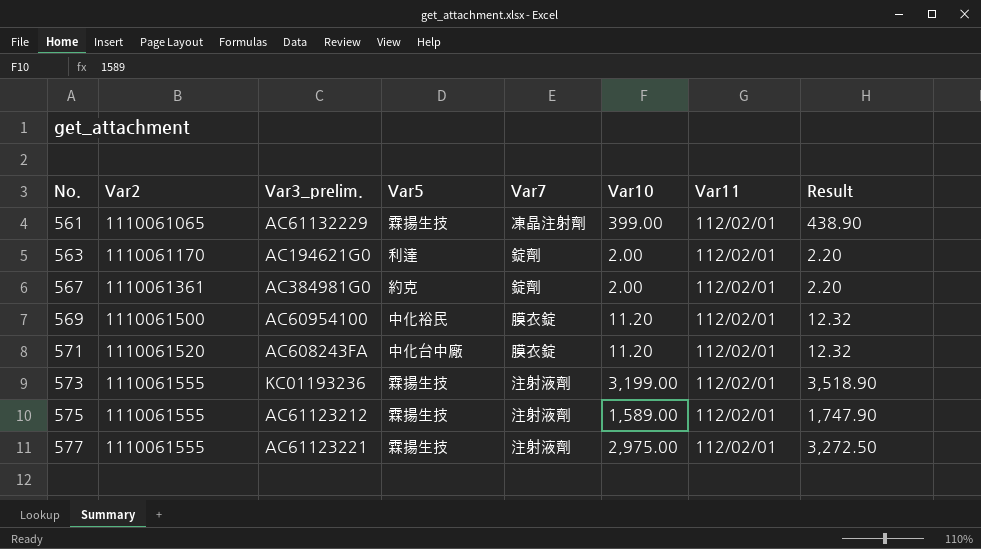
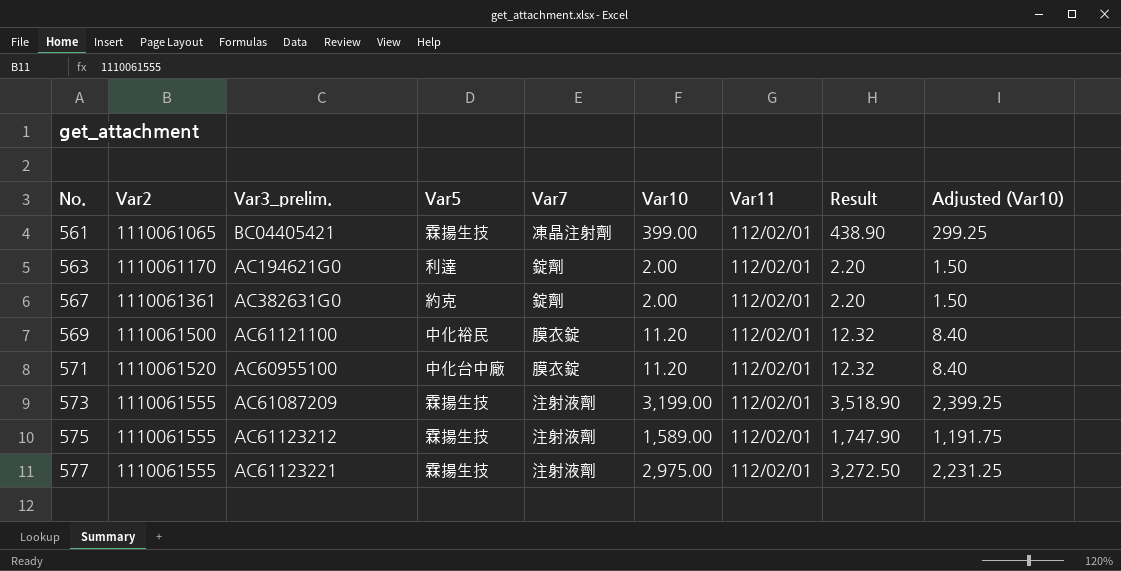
column Adjusted (Var10) | formula: none -> [Var10] * 0.75
561 | Var3_prelim.: AC61132229 -> BC04405421
567 | Var3_prelim.: AC384981G0 -> AC382631G0
569 | Var3_prelim.: AC60954100 -> AC61121100
571 | Var3_prelim.: AC608243FA -> AC60955100
573 | Var3_prelim.: KC01193236 -> AC61087209

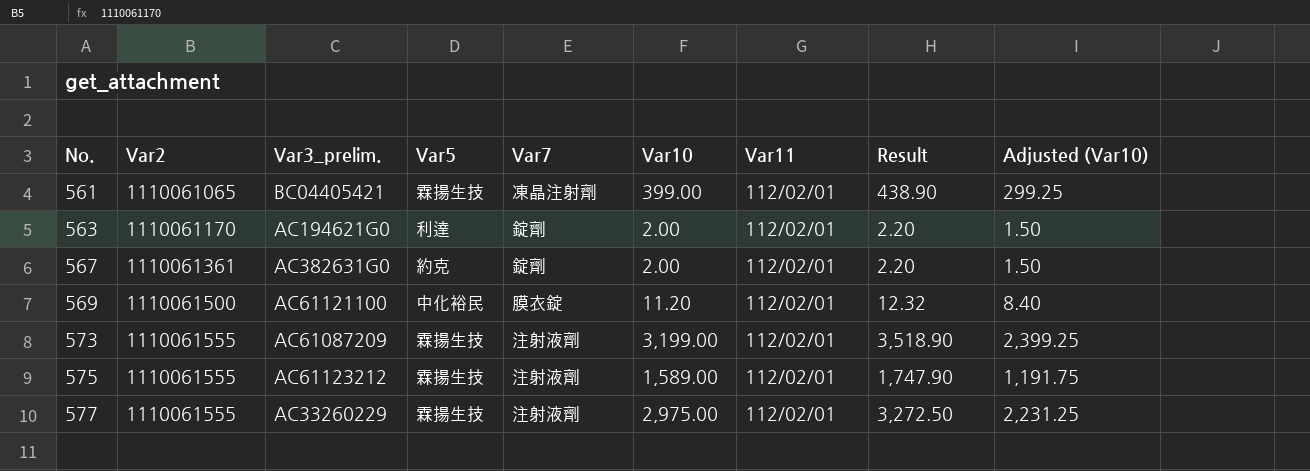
row 571: 1110061520 | AC60955100 | 中化台中廠 | 膜衣錠 | 11.20 | 112/02/01 | 12.32 | 8.40 -> none
577 | Var3_prelim.: AC61123221 -> AC33260229

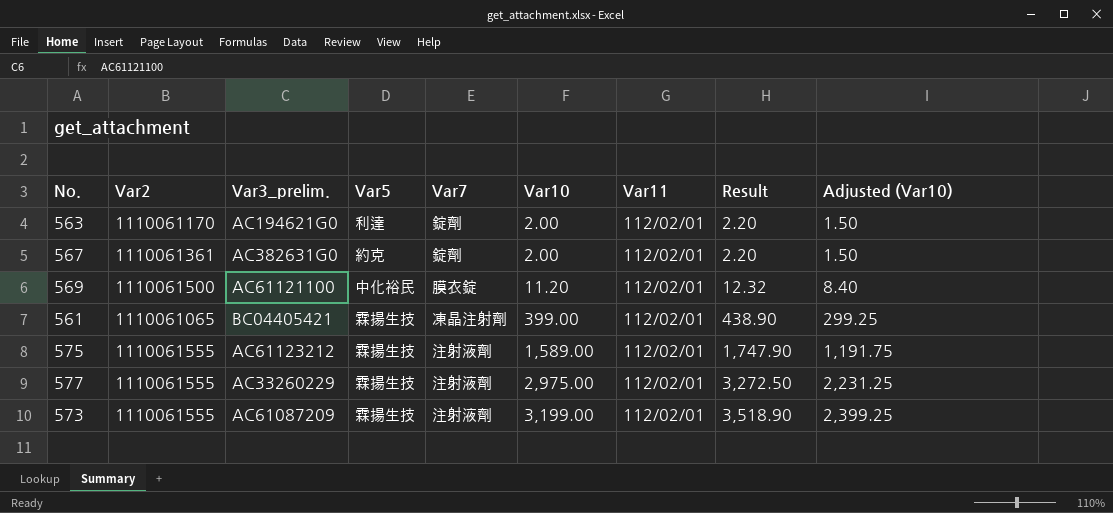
row order: No. ascending -> Var10 ascending

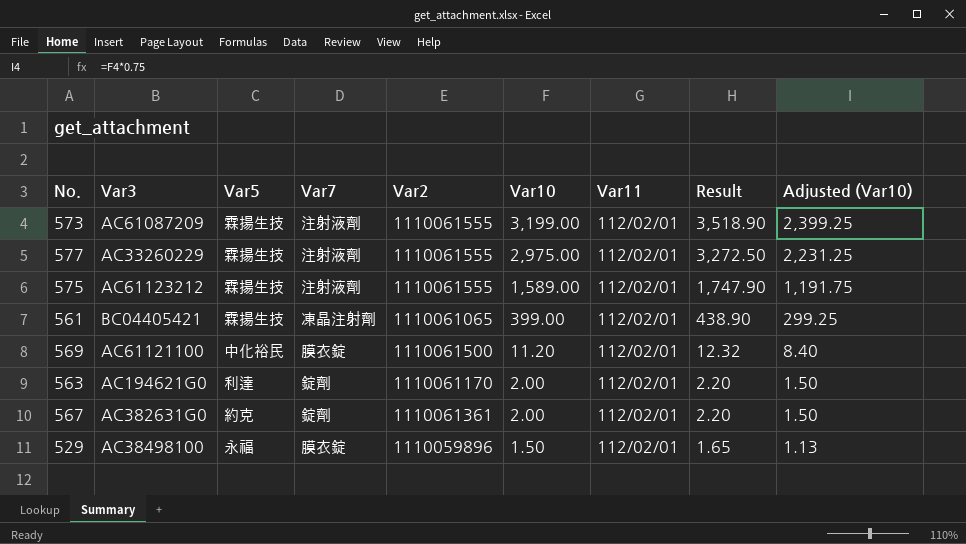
row order: Var10 ascending -> Var10 descending
column name: Var3_prelim. -> Var3
column Var2 | position: 2 -> 5
row 529: none -> AC38498100 | 永福 | 膜衣錠 | 1110059896 | 1.50 | 112/02/01 | 1.65 | 1.13

